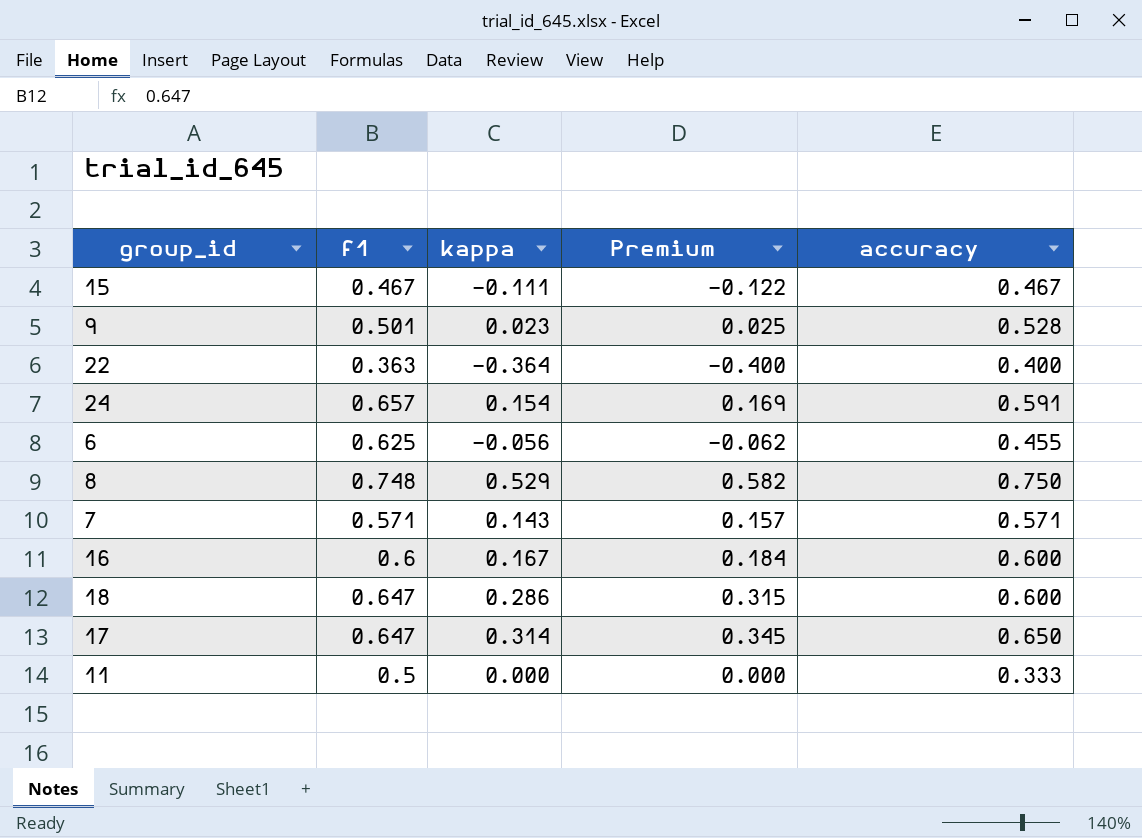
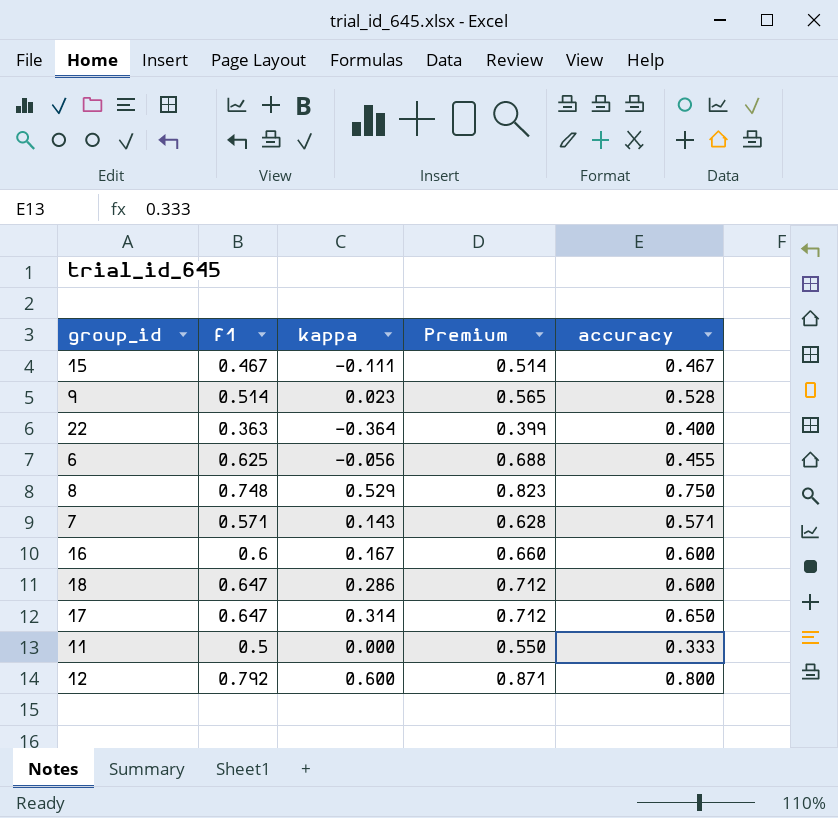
column Premium | formula: [kappa] * 1.1 -> [f1] * 1.1
row 24: 0.657 | 0.154 | 0.169 | 0.591 -> none
9 | f1: 0.501 -> 0.514
row 12: none -> 0.792 | 0.600 | 0.871 | 0.800

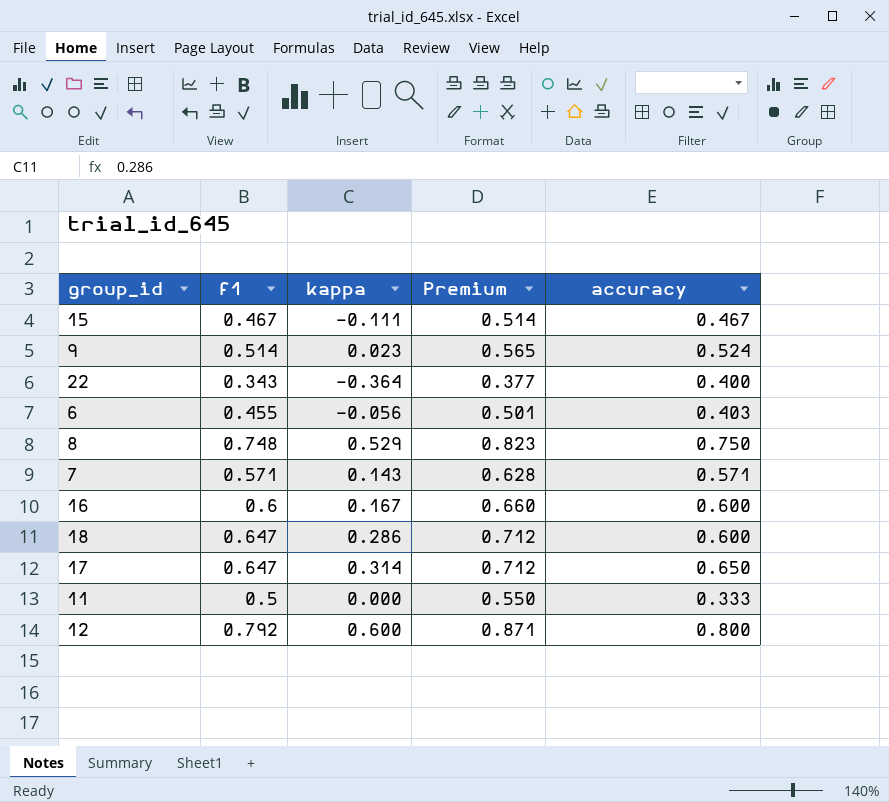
9 | accuracy: 0.528 -> 0.524
22 | f1: 0.363 -> 0.343
22 | Premium: 0.399 -> 0.377
6 | f1: 0.625 -> 0.455
6 | Premium: 0.688 -> 0.501
6 | accuracy: 0.455 -> 0.403

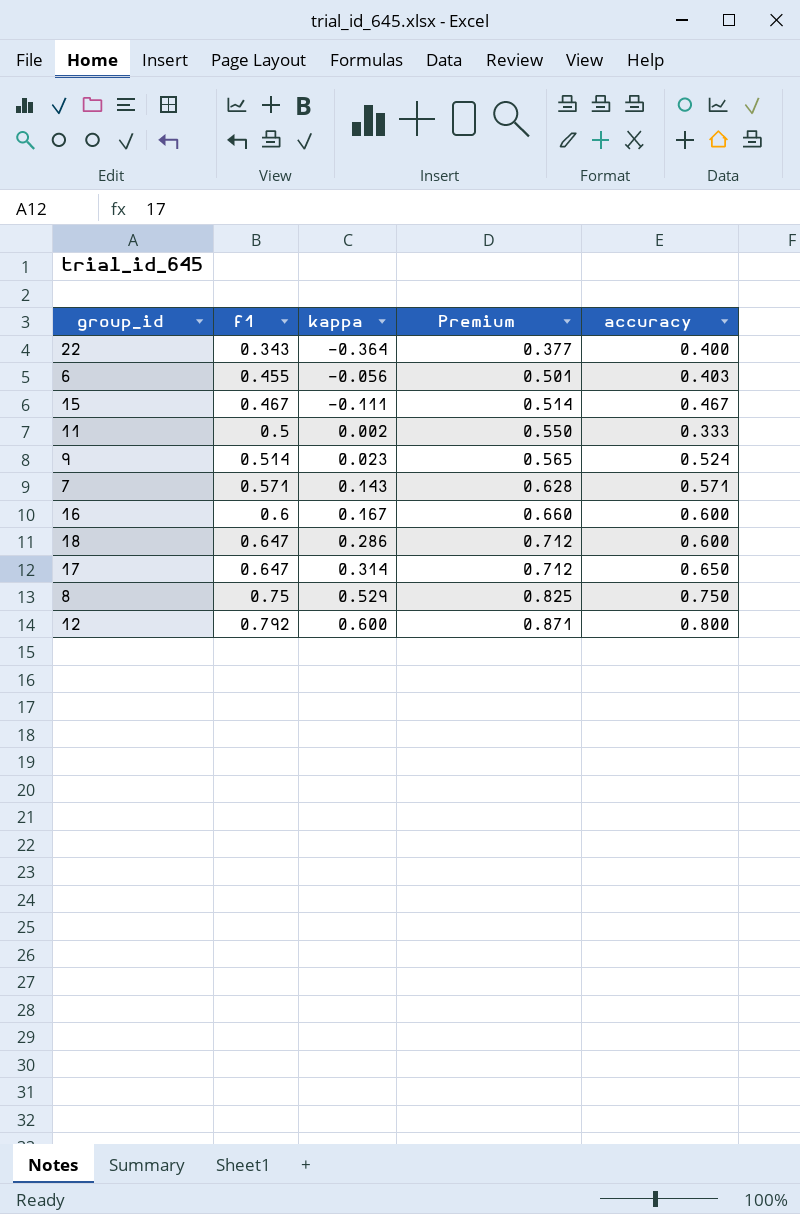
row order: none -> f1 ascending
11 | kappa: 0.000 -> 0.002
8 | f1: 0.748 -> 0.75
8 | Premium: 0.823 -> 0.825

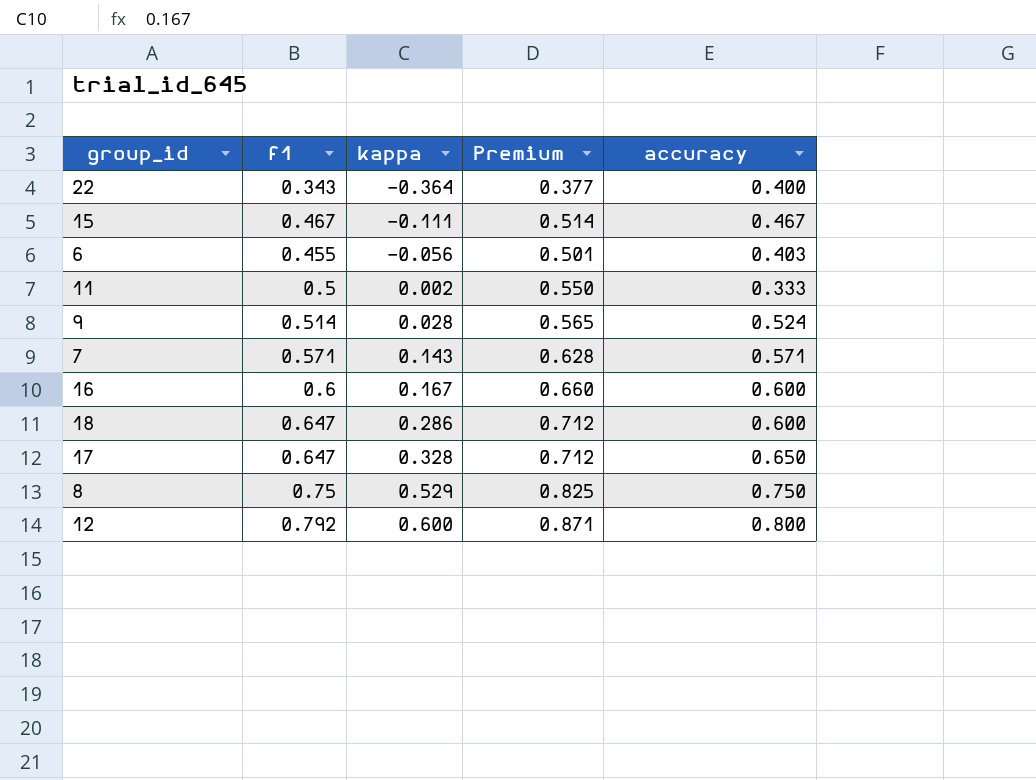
row order: f1 ascending -> kappa ascending
9 | kappa: 0.023 -> 0.028
17 | kappa: 0.314 -> 0.328

